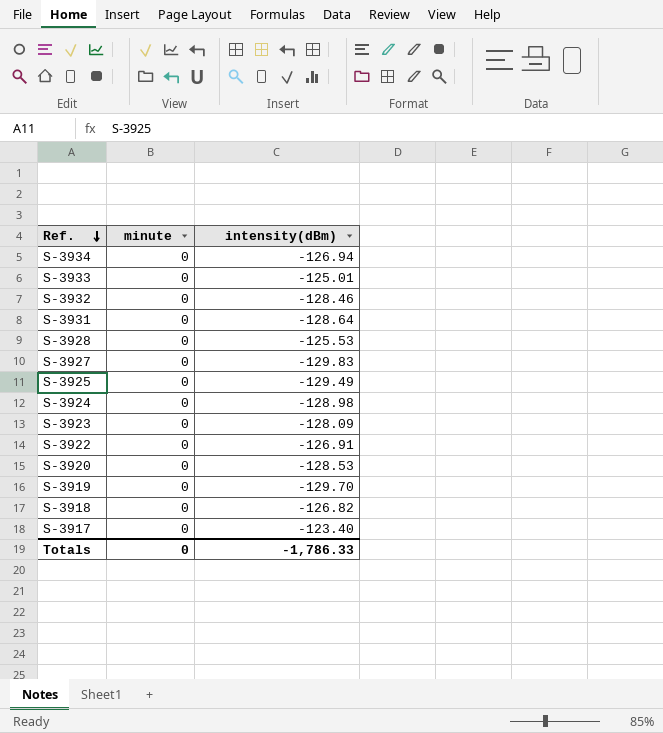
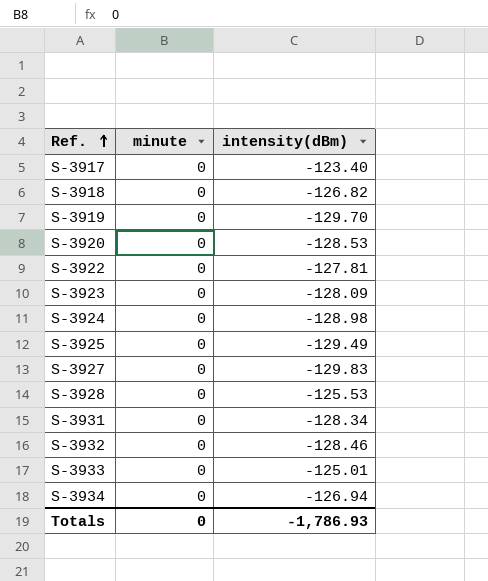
row order: Ref. descending -> Ref. ascending
S-3922 | intensity(dBm): -126.91 -> -127.81
S-3931 | intensity(dBm): -128.64 -> -128.34
Totals | intensity(dBm): -1,786.33 -> -1,786.93

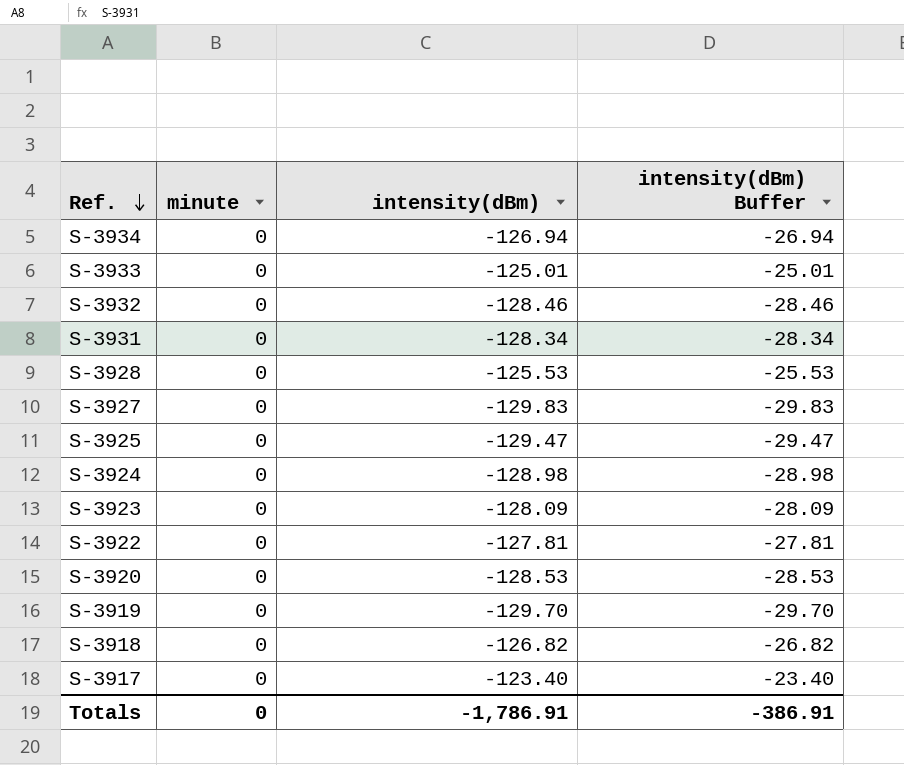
row order: Ref. ascending -> Ref. descending
column intensity(dBm) Buffer | formula: none -> [intensity(dBm)] + 100
S-3925 | intensity(dBm): -129.49 -> -129.47
Totals | intensity(dBm): -1,786.93 -> -1,786.91

